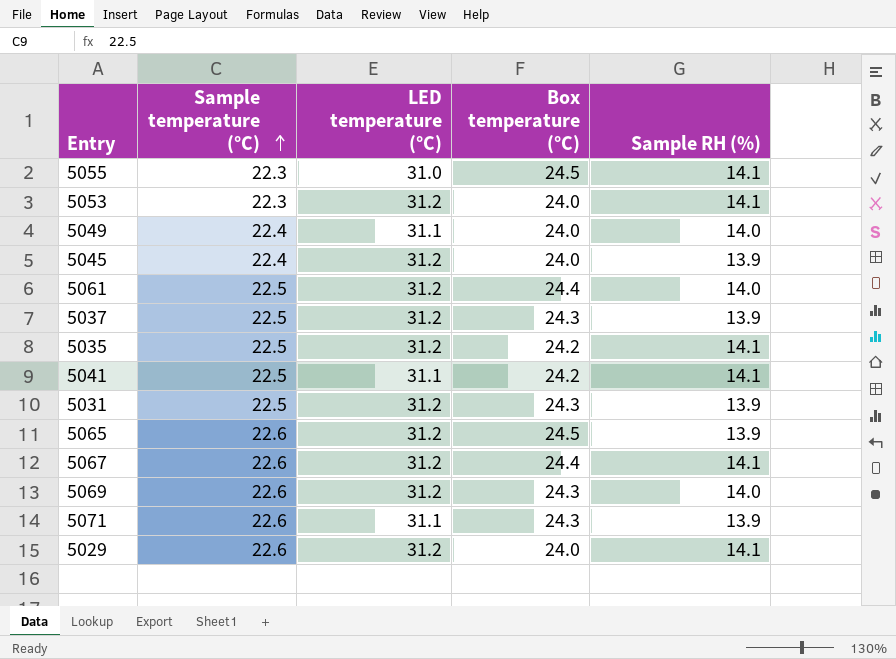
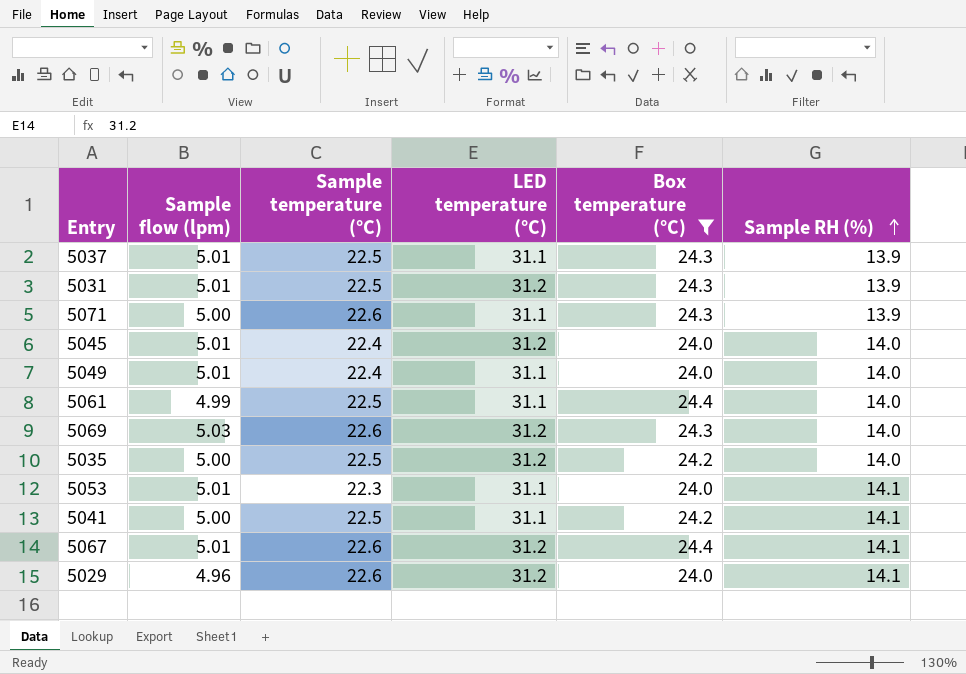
filter: none -> Box temperature (°C) != 24.5
row order: Sample temperature (°C) ascending -> Sample RH (%) ascending
column Sample flow (lpm) | position: none -> 2
5037 | LED temperature (°C): 31.2 -> 31.1
5045 | Sample RH (%): 13.9 -> 14.0
5061 | LED temperature (°C): 31.2 -> 31.1
5035 | Sample RH (%): 14.1 -> 14.0
5053 | LED temperature (°C): 31.2 -> 31.1

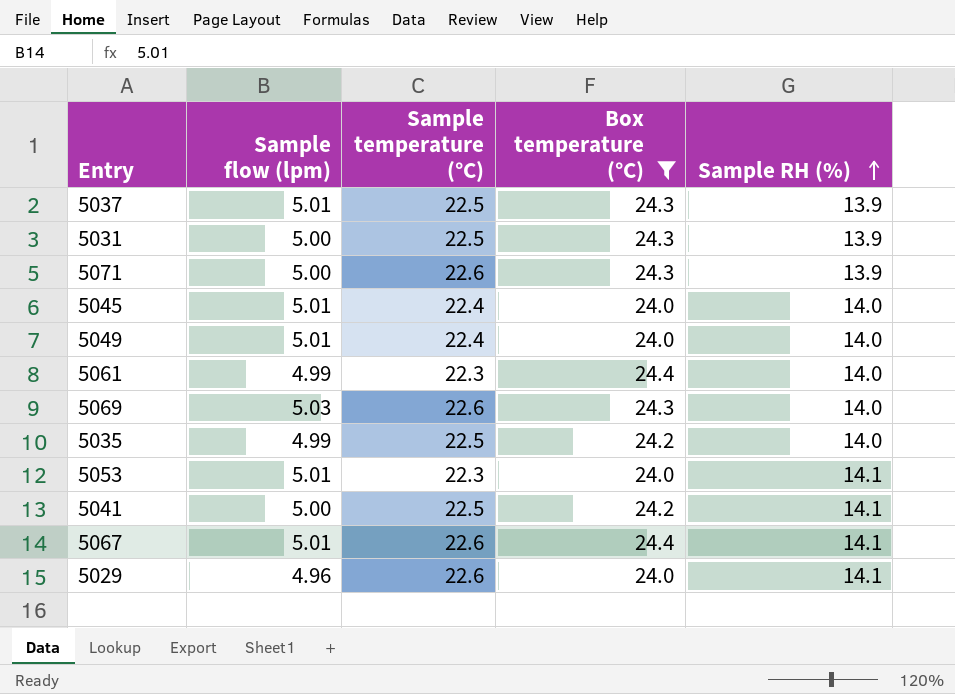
column LED temperature (°C) | position: 4 -> none
5031 | Sample flow (lpm): 5.01 -> 5.00
5061 | Sample temperature (°C): 22.5 -> 22.3
5035 | Sample flow (lpm): 5.00 -> 4.99

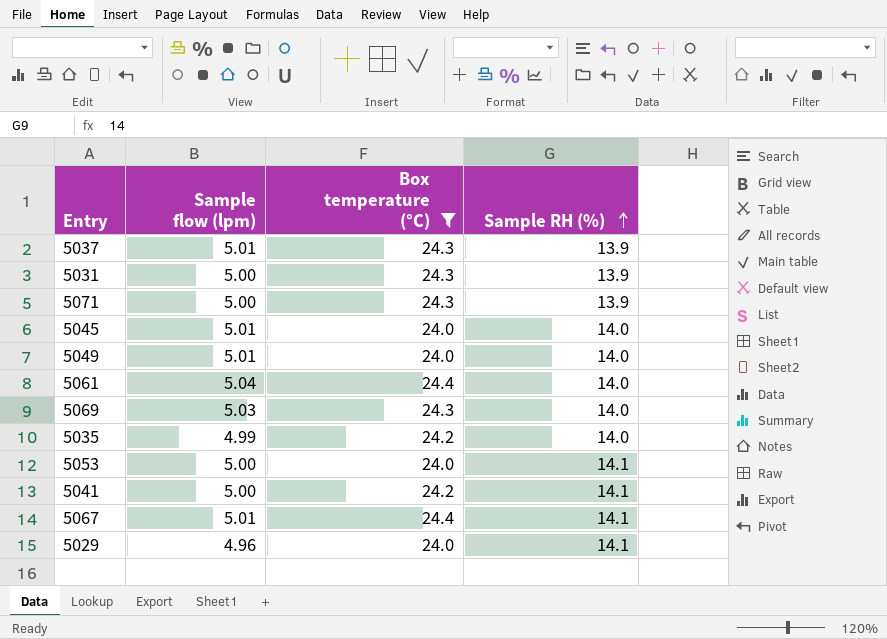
column Sample temperature (°C) | position: 3 -> none
5061 | Sample flow (lpm): 4.99 -> 5.04
5053 | Sample flow (lpm): 5.01 -> 5.00

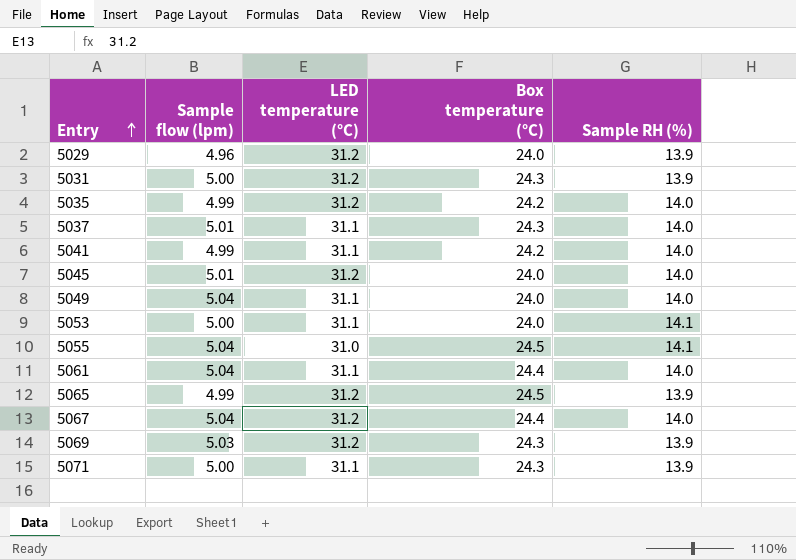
filter: Box temperature (°C) != 24.5 -> none
row order: Sample RH (%) ascending -> Entry ascending
column LED temperature (°C) | position: none -> 3
5029 | Sample RH (%): 14.1 -> 13.9
5037 | Sample RH (%): 13.9 -> 14.0
5041 | Sample flow (lpm): 5.00 -> 4.99
5041 | Sample RH (%): 14.1 -> 14.0
5049 | Sample flow (lpm): 5.01 -> 5.04
5067 | Sample flow (lpm): 5.01 -> 5.04
5067 | Sample RH (%): 14.1 -> 14.0
5069 | Sample RH (%): 14.0 -> 13.9

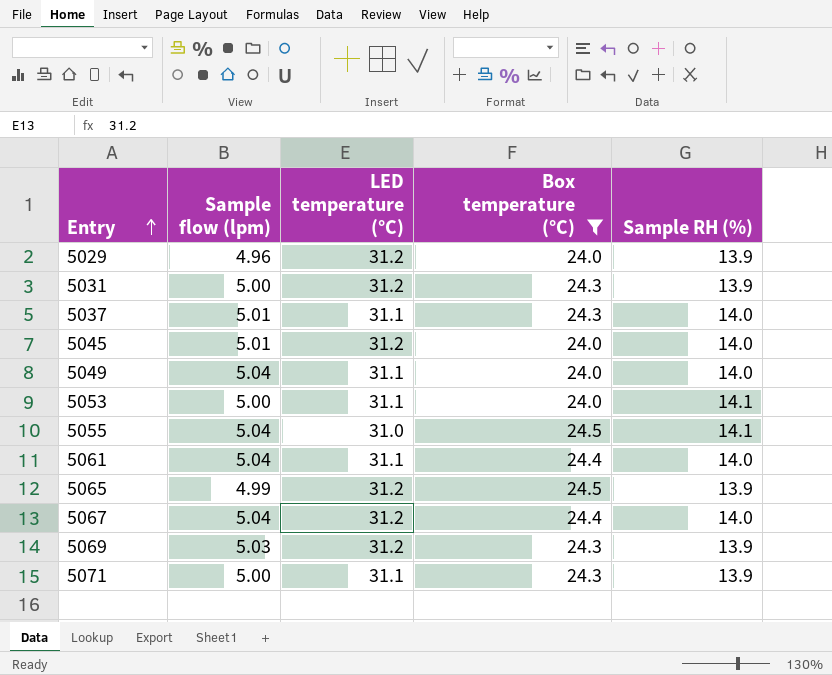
filter: none -> Box temperature (°C) != 24.2

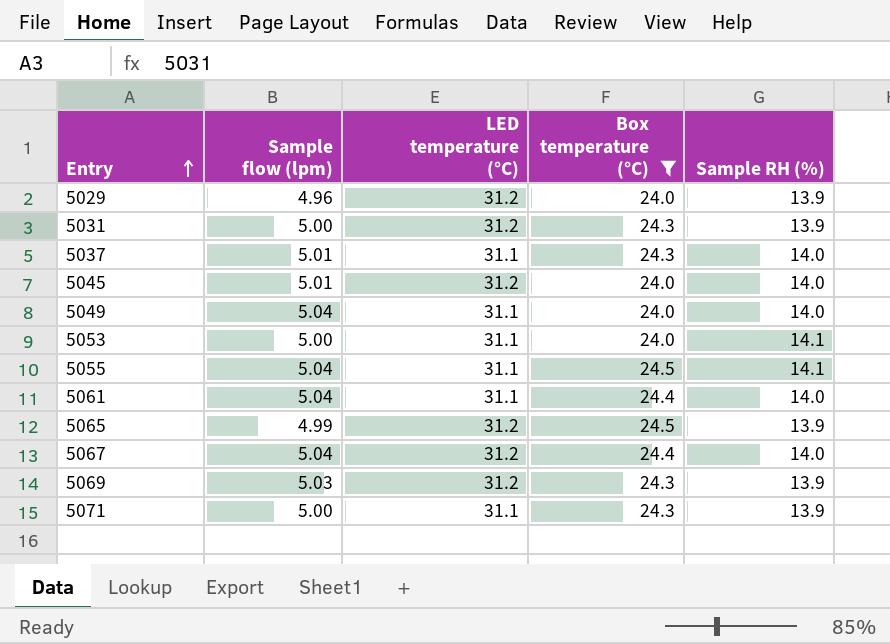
5055 | LED temperature (°C): 31.0 -> 31.1

